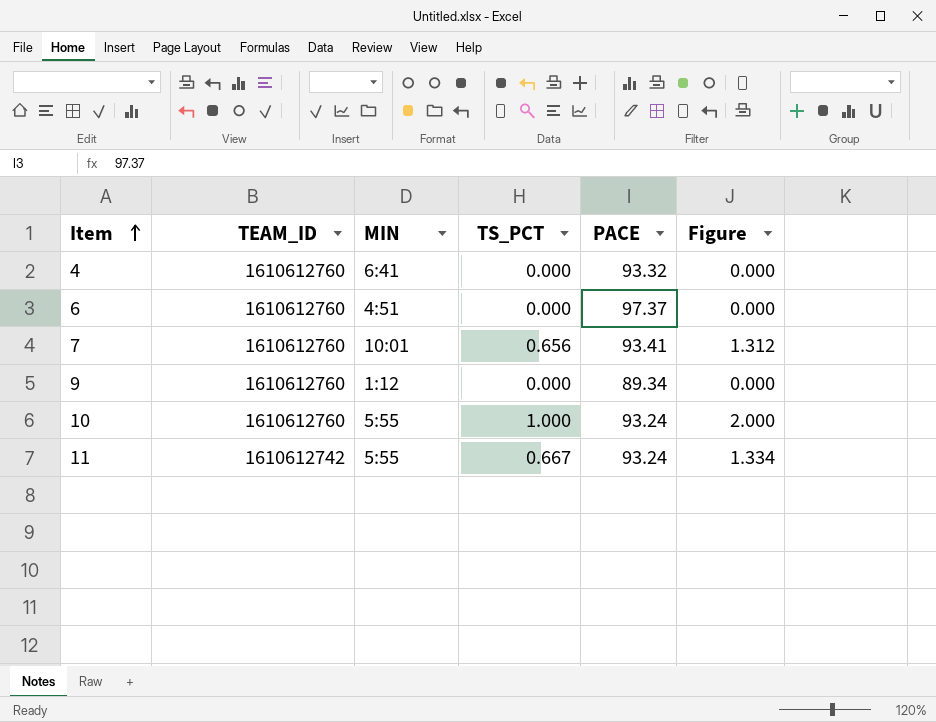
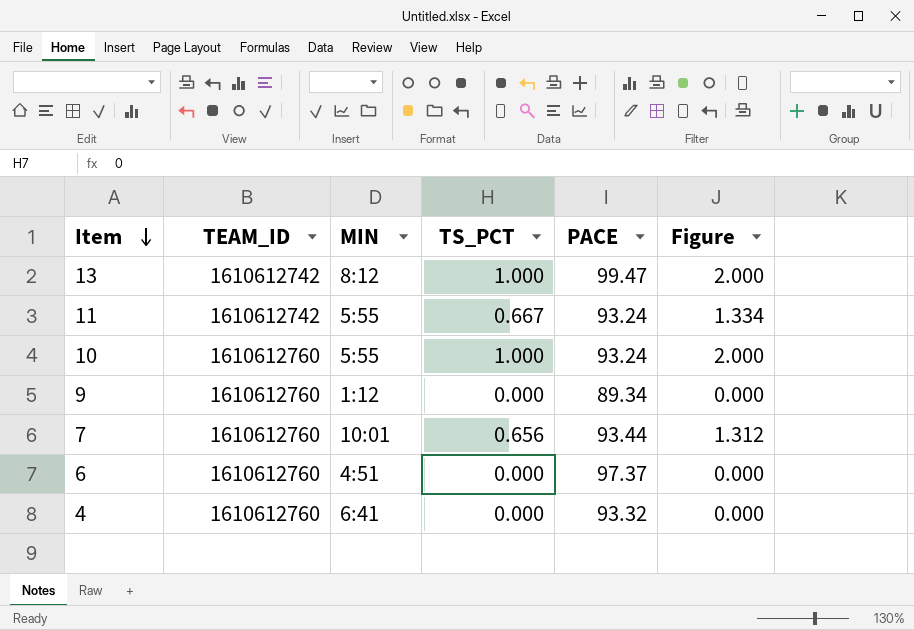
row order: Item ascending -> Item descending
row 13: none -> 1610612742 | 8:12 | 1.000 | 99.47 | 2.000
7 | PACE: 93.41 -> 93.44

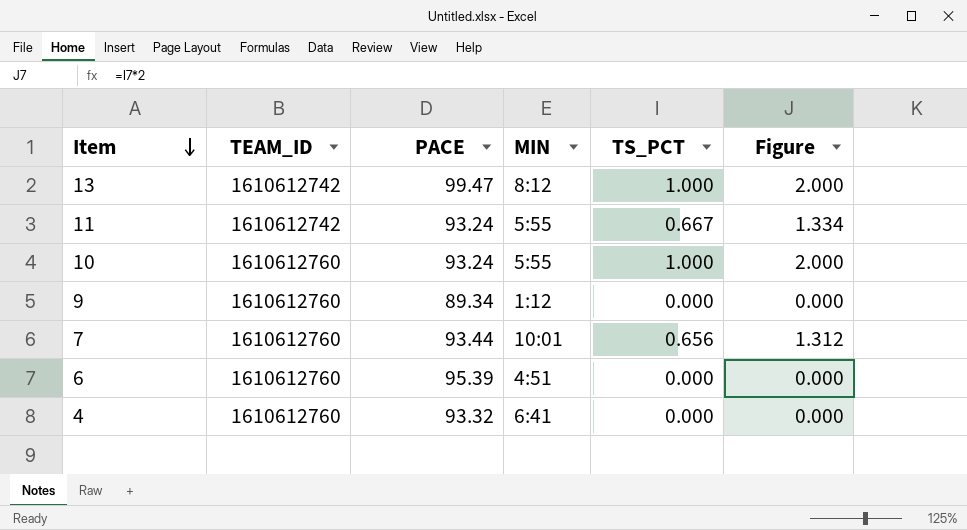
column PACE | position: 5 -> 3
6 | PACE: 97.37 -> 95.39

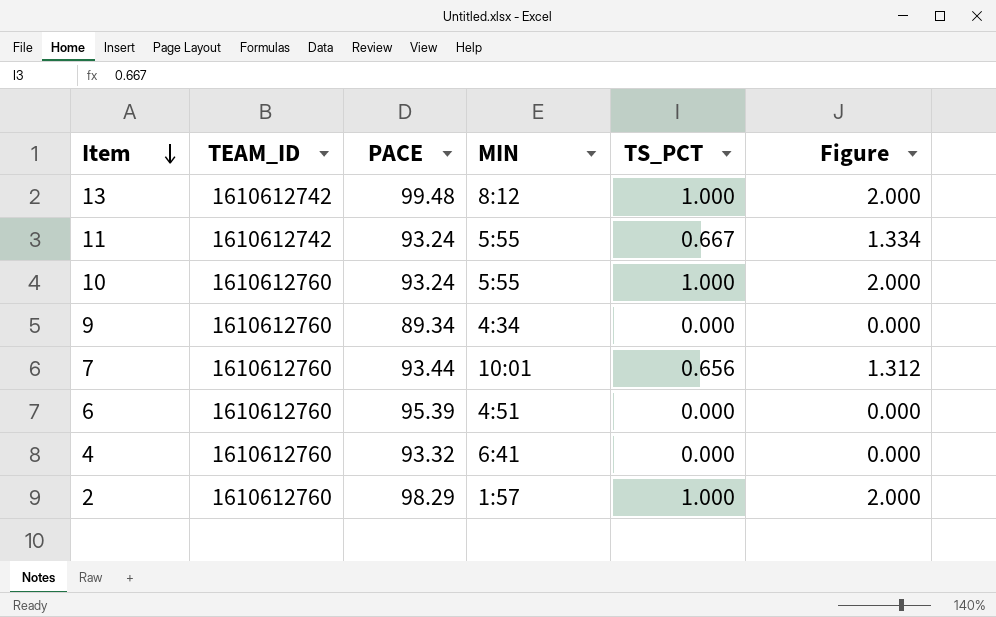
13 | PACE: 99.47 -> 99.48
9 | MIN: 1:12 -> 4:34
row 2: none -> 1610612760 | 98.29 | 1:57 | 1.000 | 2.000

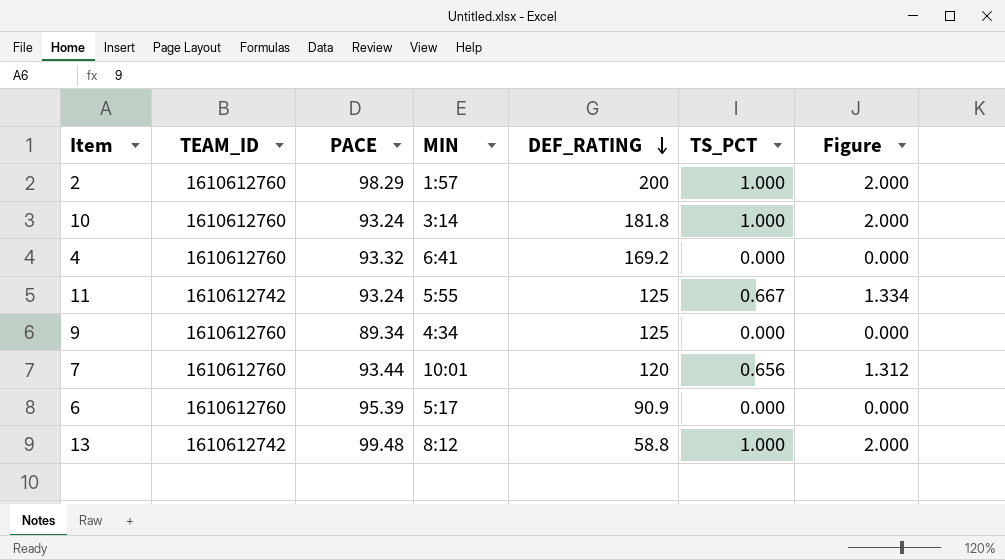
row order: Item descending -> DEF_RATING descending
column DEF_RATING | position: none -> 5
10 | MIN: 5:55 -> 3:14
6 | MIN: 4:51 -> 5:17

